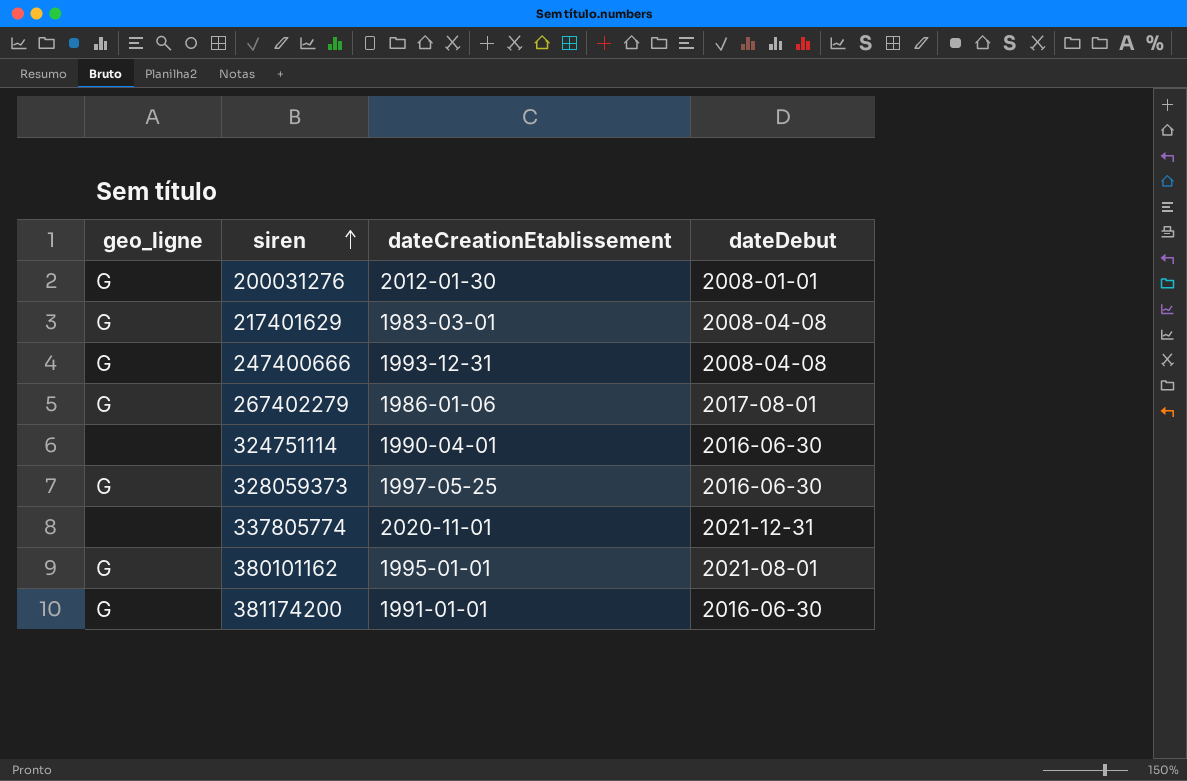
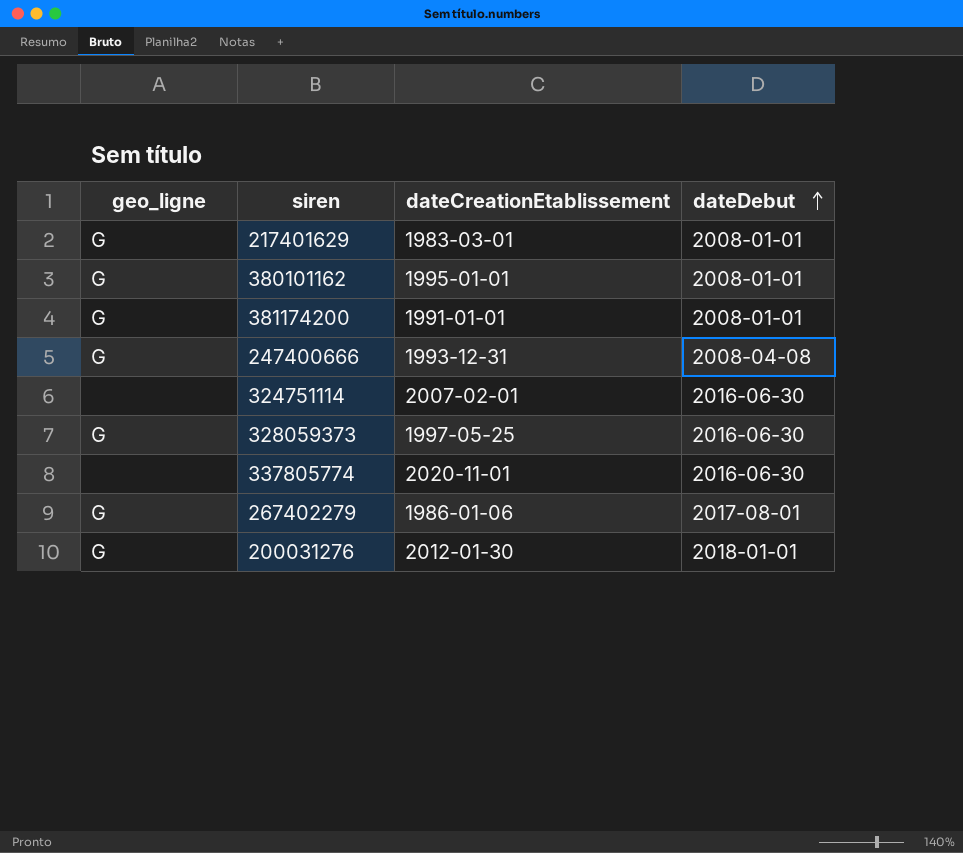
row order: siren ascending -> dateDebut ascending
217401629 | dateDebut: 2008-04-08 -> 2008-01-01
380101162 | dateDebut: 2021-08-01 -> 2008-01-01
381174200 | dateDebut: 2016-06-30 -> 2008-01-01
324751114 | dateCreationEtablissement: 1990-04-01 -> 2007-02-01
337805774 | dateDebut: 2021-12-31 -> 2016-06-30
200031276 | dateDebut: 2008-01-01 -> 2018-01-01

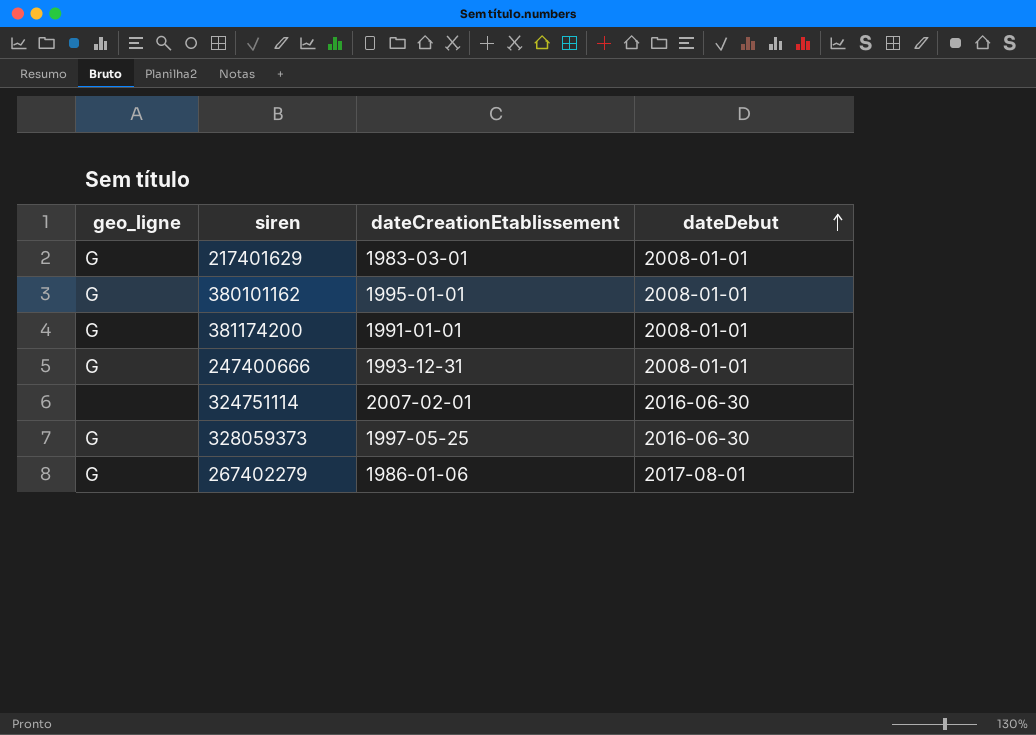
row 337805774: none | 2020-11-01 | 2016-06-30 -> none
row 200031276: G | 2012-01-30 | 2018-01-01 -> none
247400666 | dateDebut: 2008-04-08 -> 2008-01-01

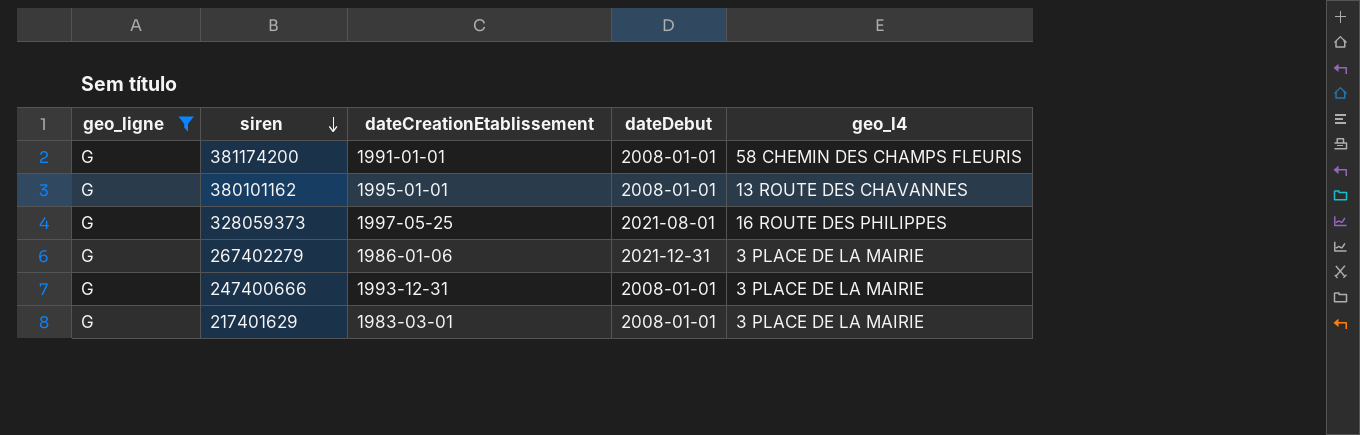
filter: none -> geo_ligne = G
row order: dateDebut ascending -> siren descending
column geo_l4 | position: none -> 5
328059373 | dateDebut: 2016-06-30 -> 2021-08-01
267402279 | dateDebut: 2017-08-01 -> 2021-12-31

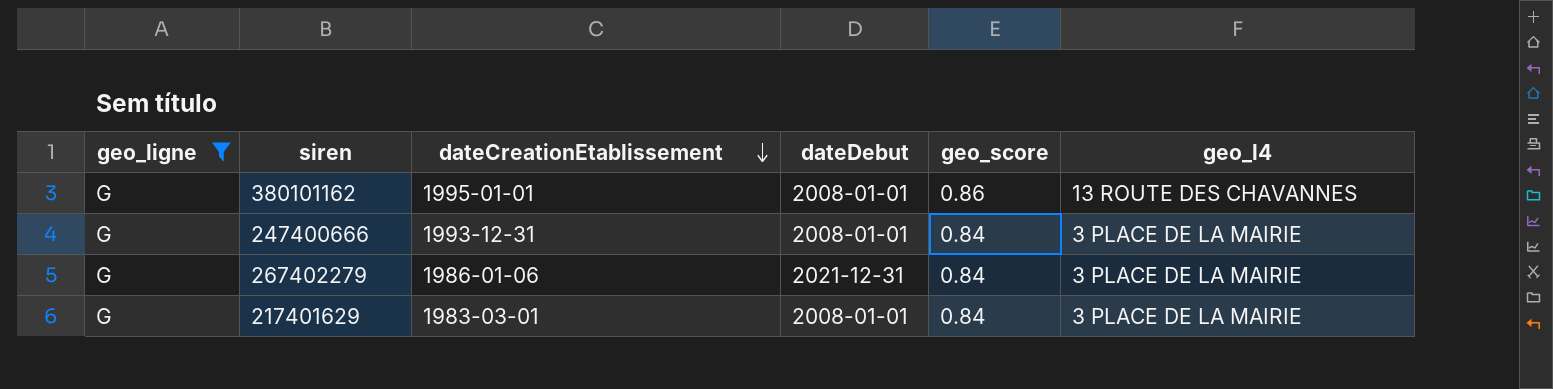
row order: siren descending -> dateCreationEtablissement descending
column geo_score | position: none -> 5
row 381174200: G | 1991-01-01 | 2008-01-01 | 58 CHEMIN DES CHAMPS FLEURIS -> none
row 328059373: G | 1997-05-25 | 2021-08-01 | 16 ROUTE DES PHILIPPES -> none

